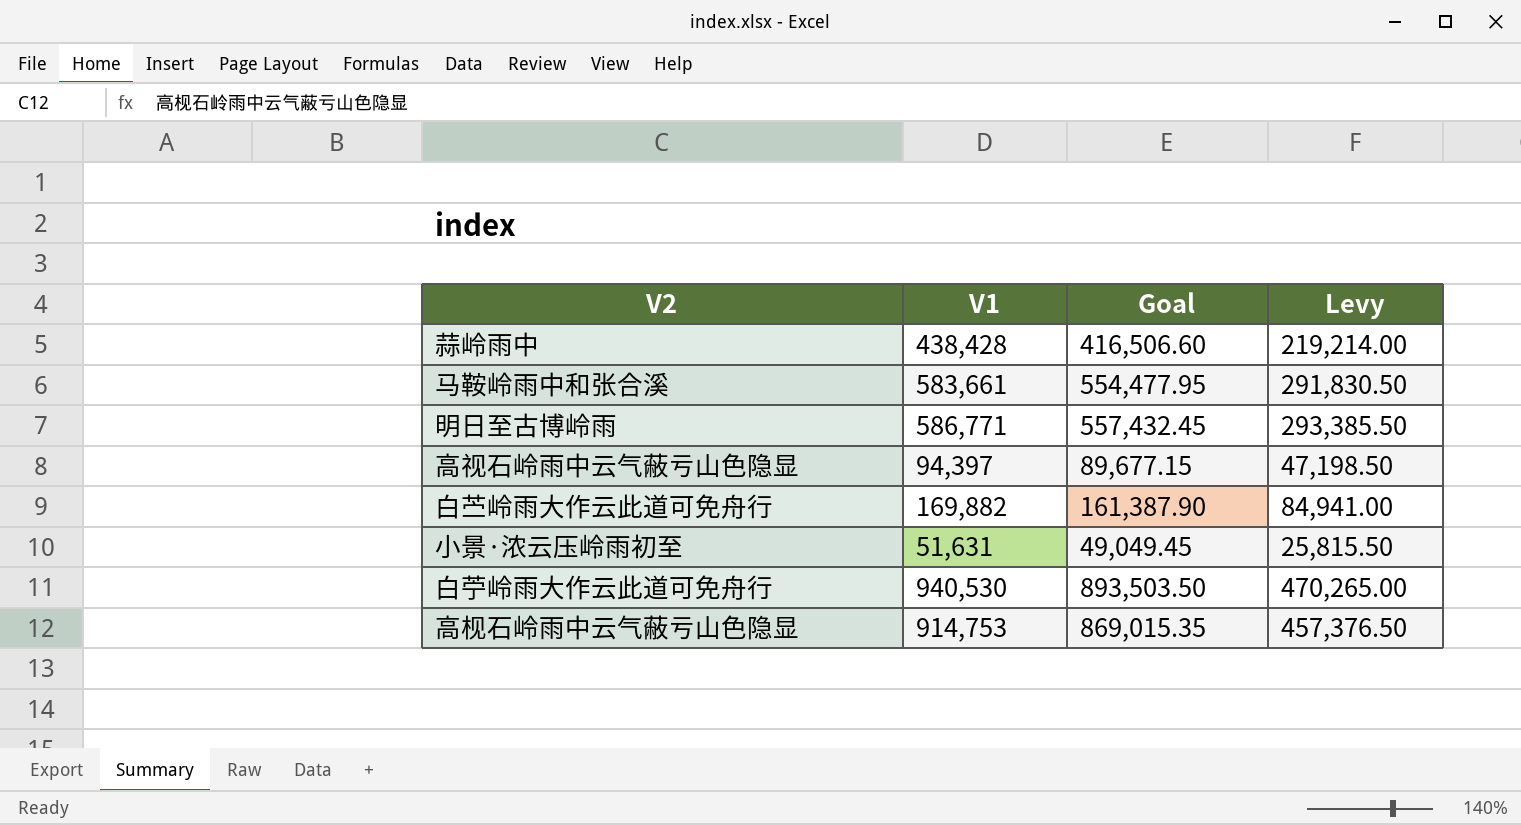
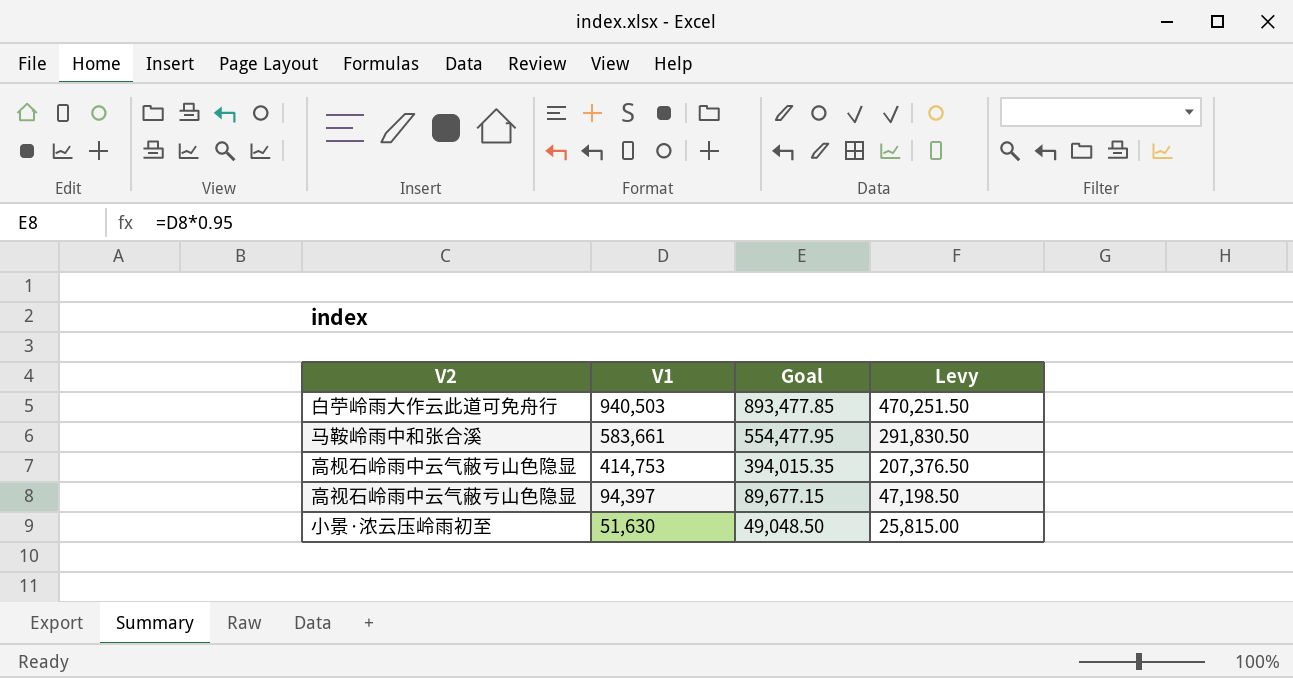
row order: none -> V1 descending
row 蒜岭雨中: 438,428 | 416,506.60 | 219,214.00 -> none
row 明日至古博岭雨: 586,771 | 557,432.45 | 293,385.50 -> none
row 白苎岭雨大作云此道可免舟行: 169,882 | 161,387.90 | 84,941.00 -> none
白苧岭雨大作云此道可免舟行 | V1: 940,530 -> 940,503
白苧岭雨大作云此道可免舟行 | Goal: 893,503.50 -> 893,477.85
白苧岭雨大作云此道可免舟行 | Levy: 470,265.00 -> 470,251.50
高枧石岭雨中云气蔽亏山色隐显 | V1: 914,753 -> 414,753
高枧石岭雨中云气蔽亏山色隐显 | Goal: 869,015.35 -> 394,015.35
高枧石岭雨中云气蔽亏山色隐显 | Levy: 457,376.50 -> 207,376.50
小景·浓云压岭雨初至 | V1: 51,631 -> 51,630
小景·浓云压岭雨初至 | Goal: 49,049.45 -> 49,048.50
小景·浓云压岭雨初至 | Levy: 25,815.50 -> 25,815.00

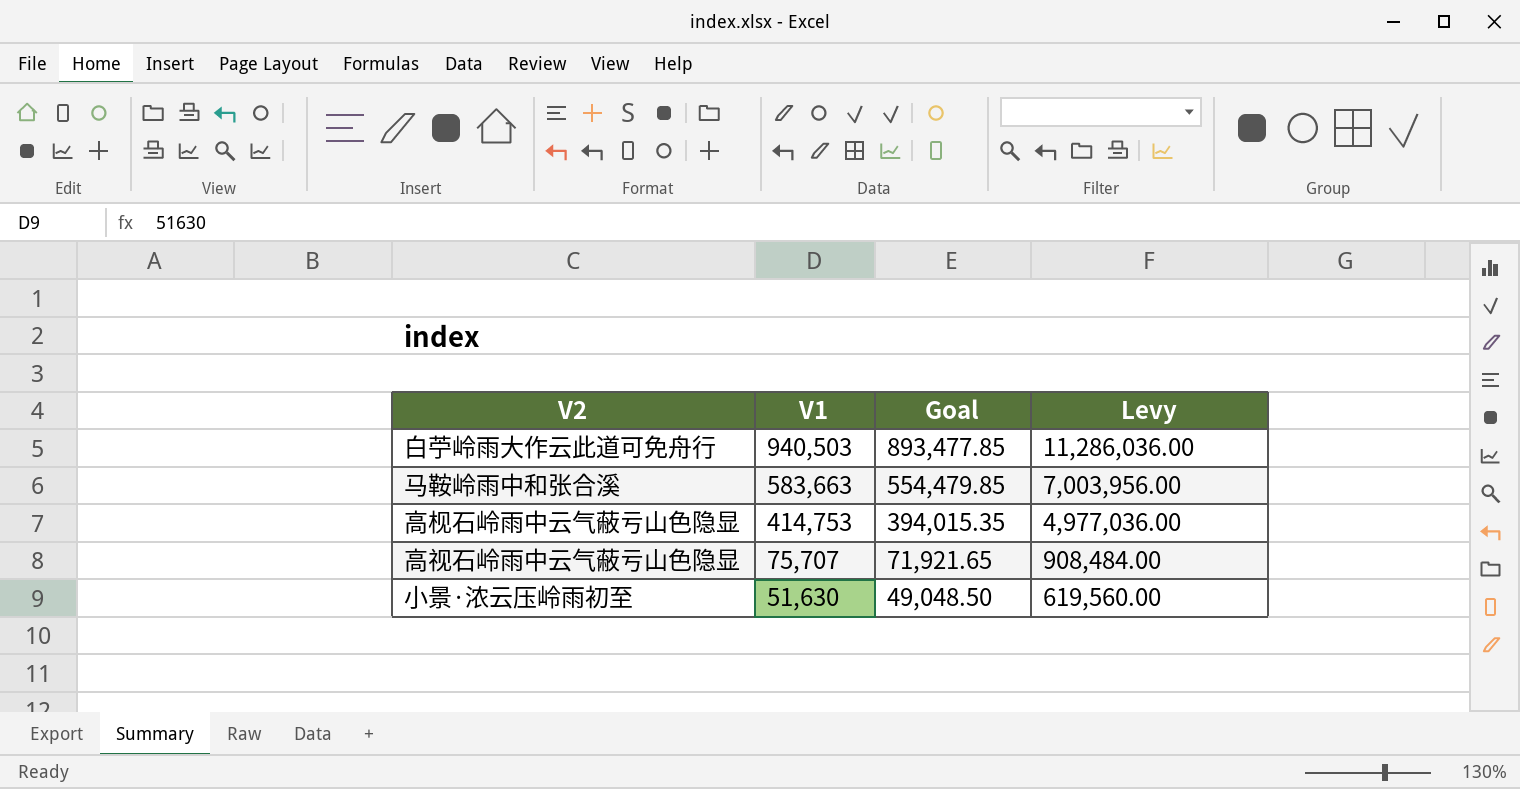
column Levy | formula: [V1] * 0.5 -> [V1] * 12
马鞍岭雨中和张合溪 | V1: 583,661 -> 583,663
马鞍岭雨中和张合溪 | Goal: 554,477.95 -> 554,479.85
高视石岭雨中云气蔽亏山色隐显 | V1: 94,397 -> 75,707
高视石岭雨中云气蔽亏山色隐显 | Goal: 89,677.15 -> 71,921.65

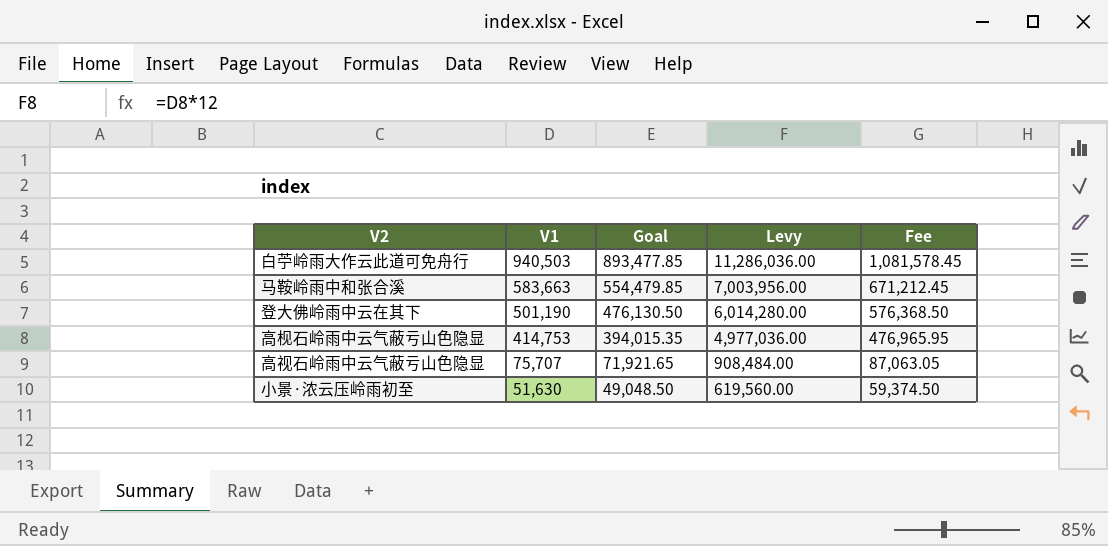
column Fee | formula: none -> [V1] * 1.15
row 登大佛岭雨中云在其下: none -> 501,190 | 476,130.50 | 6,014,280.00 | 576,368.50

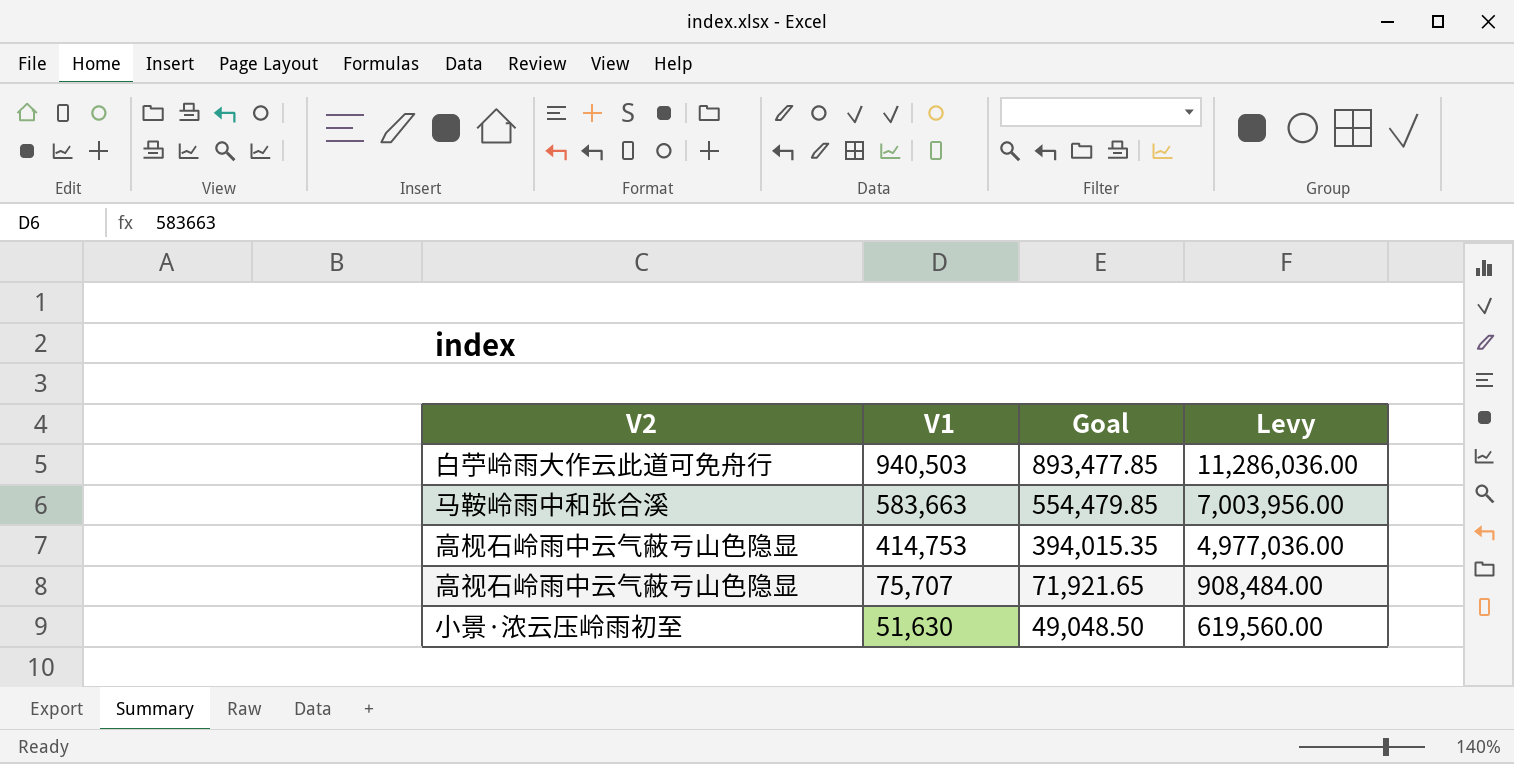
column Fee | formula: [V1] * 1.15 -> none
row 登大佛岭雨中云在其下: 501,190 | 476,130.50 | 6,014,280.00 | 576,368.50 -> none

